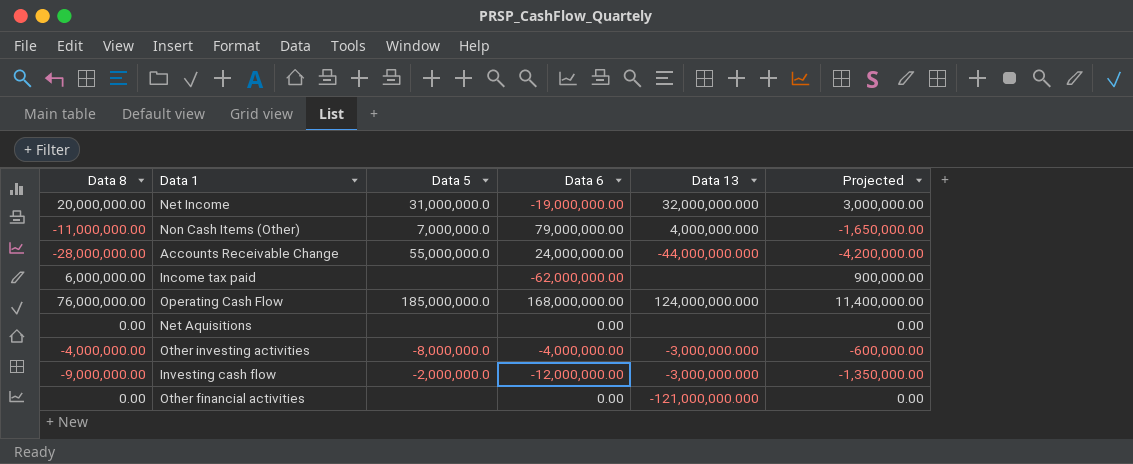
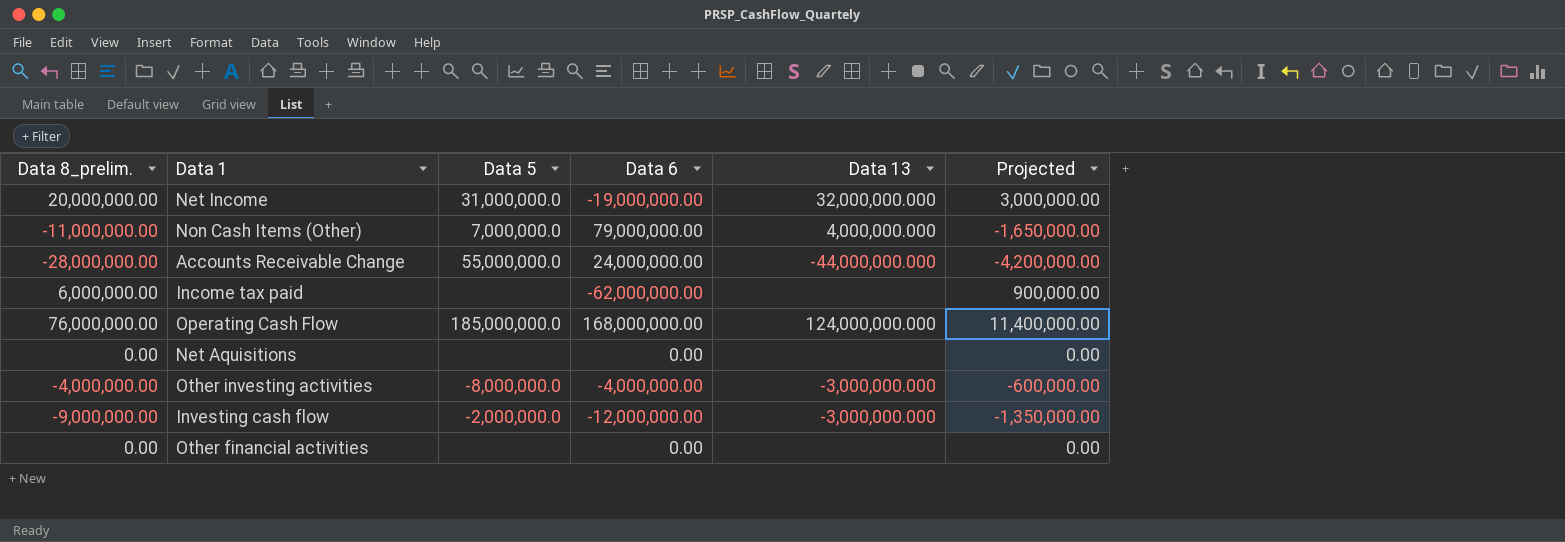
column name: Data 8 -> Data 8_prelim.
Other financial activities | Data 13: -121,000,000.000 -> none

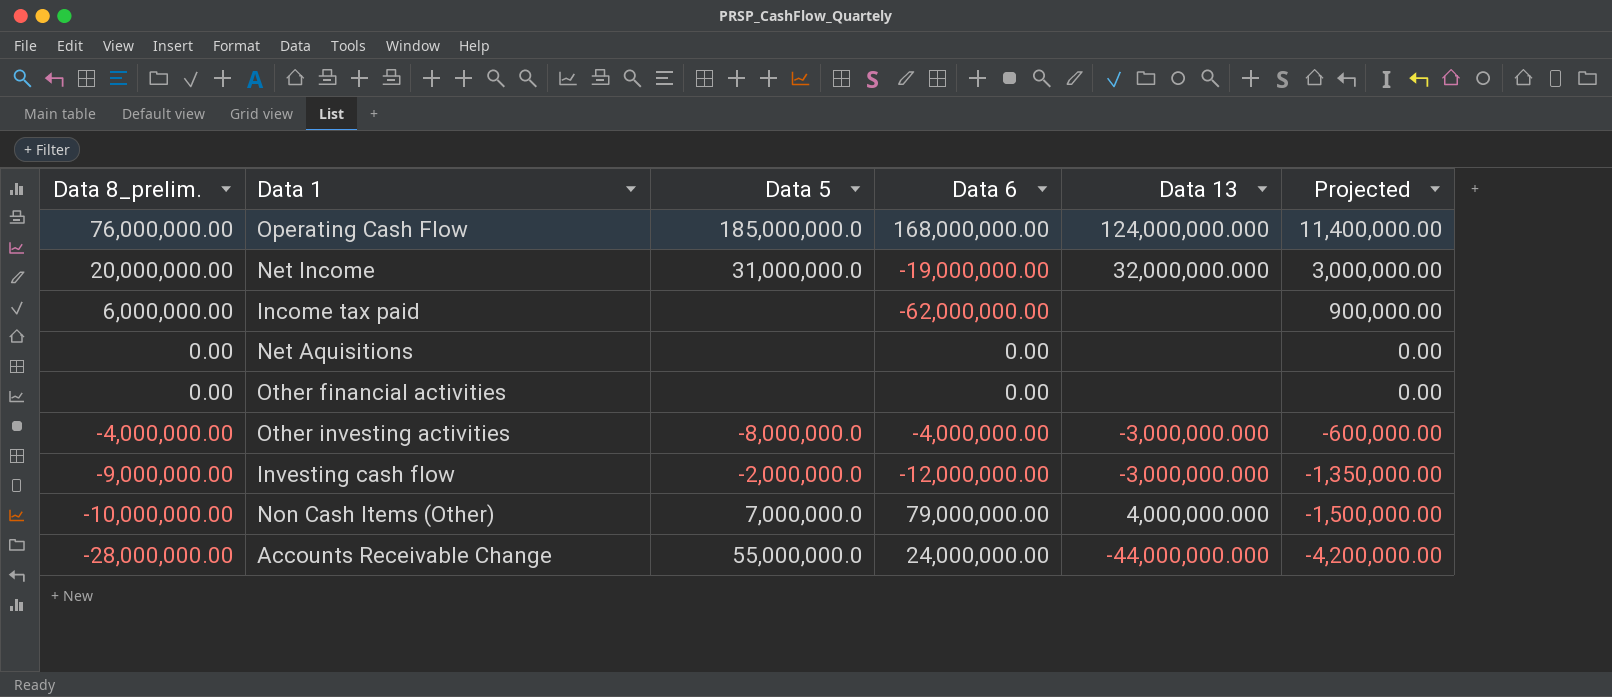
row order: none -> Data 8_prelim. descending
Non Cash Items (Other) | Data 8_prelim.: -11,000,000.00 -> -10,000,000.00
Non Cash Items (Other) | Projected: -1,650,000.00 -> -1,500,000.00

